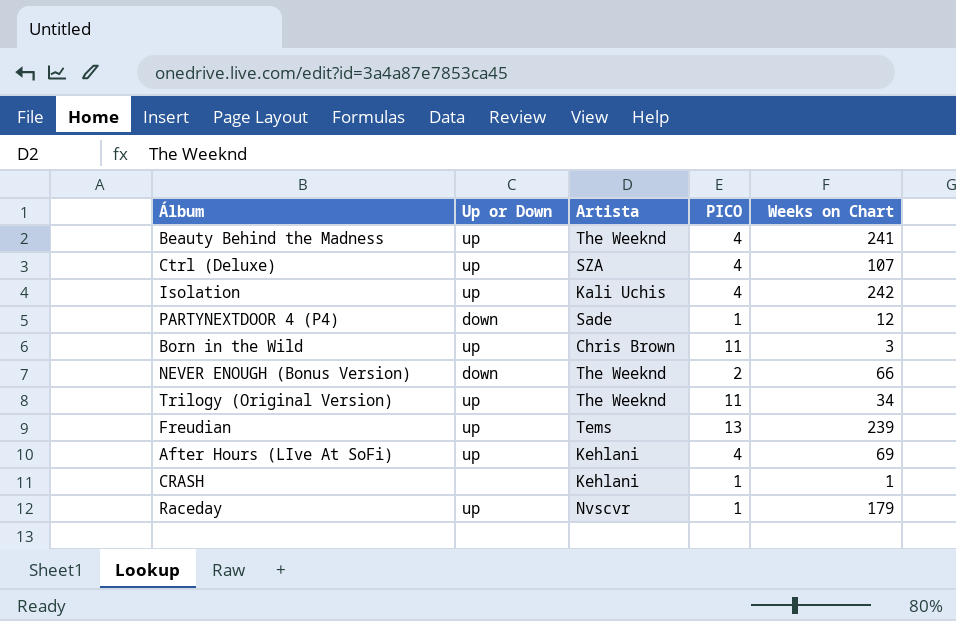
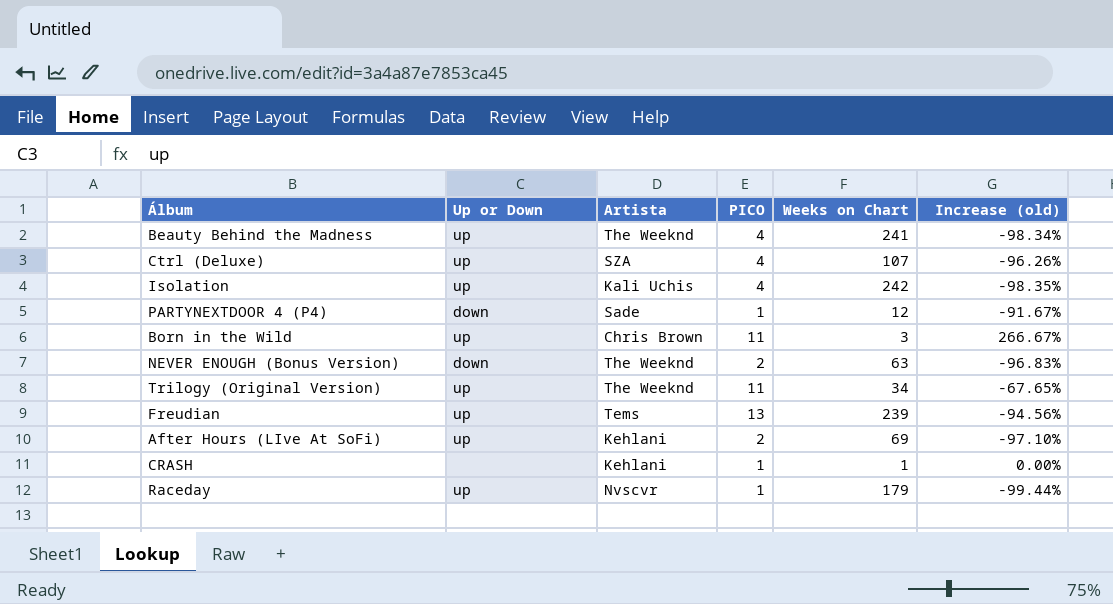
column Increase (old) | formula: none -> ([PICO] - [Weeks on Chart]) / [Weeks on Chart]
NEVER ENOUGH (Bonus Version) | Weeks on Chart: 66 -> 63
After Hours (LIve At SoFi) | PICO: 4 -> 2

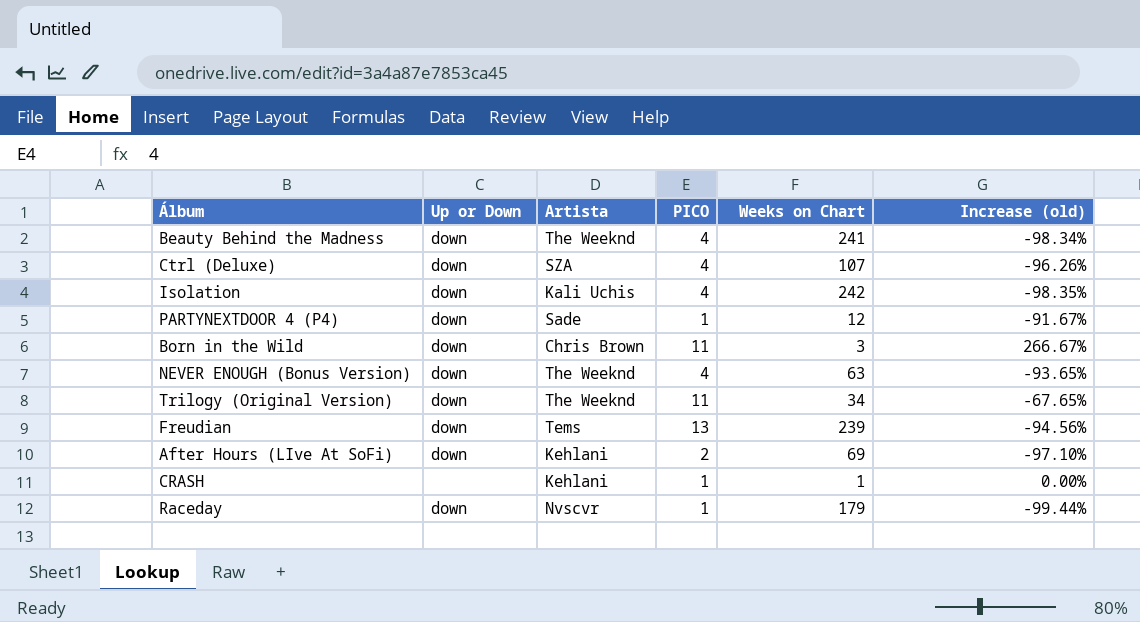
Beauty Behind the Madness | Up or Down: up -> down
Ctrl (Deluxe) | Up or Down: up -> down
Isolation | Up or Down: up -> down
Born in the Wild | Up or Down: up -> down
NEVER ENOUGH (Bonus Version) | PICO: 2 -> 4
NEVER ENOUGH (Bonus Version) | Increase (old): -96.83% -> -93.65%
Trilogy (Original Version) | Up or Down: up -> down
Freudian | Up or Down: up -> down
After Hours (LIve At SoFi) | Up or Down: up -> down
Raceday | Up or Down: up -> down

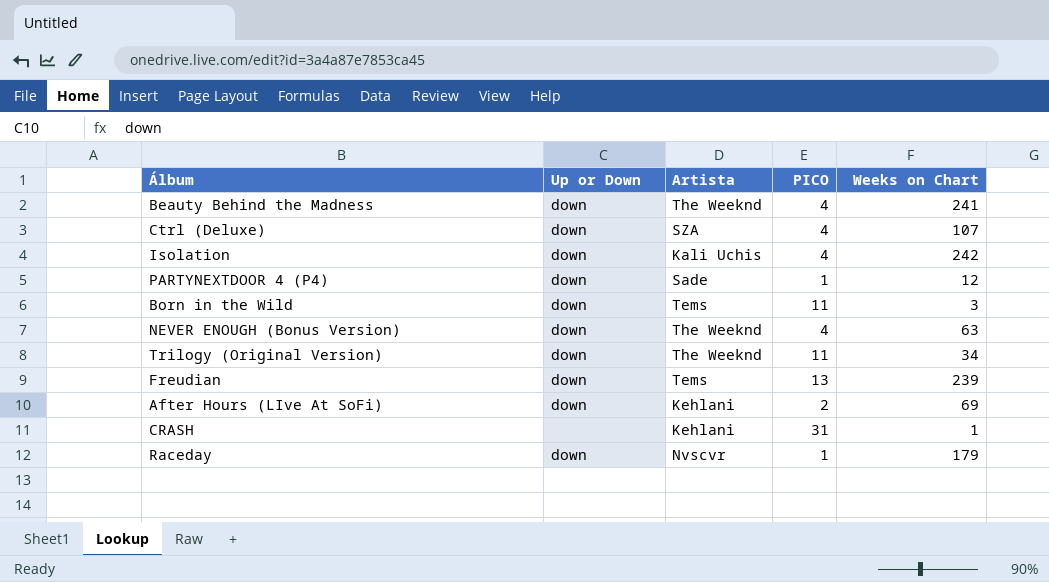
column Increase (old) | formula: ([PICO] - [Weeks on Chart]) / [Weeks on Chart] -> none
Born in the Wild | Artista: Chris Brown -> Tems
CRASH | PICO: 1 -> 31

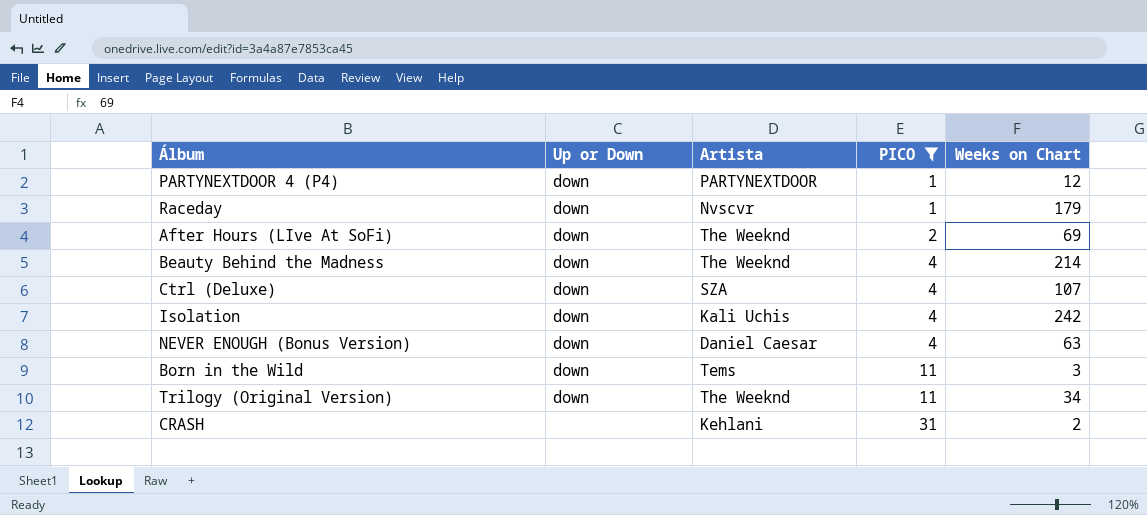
filter: none -> PICO != 13
row order: none -> PICO ascending
PARTYNEXTDOOR 4 (P4) | Artista: Sade -> PARTYNEXTDOOR
After Hours (LIve At SoFi) | Artista: Kehlani -> The Weeknd
Beauty Behind the Madness | Weeks on Chart: 241 -> 214
NEVER ENOUGH (Bonus Version) | Artista: The Weeknd -> Daniel Caesar
CRASH | Weeks on Chart: 1 -> 2

